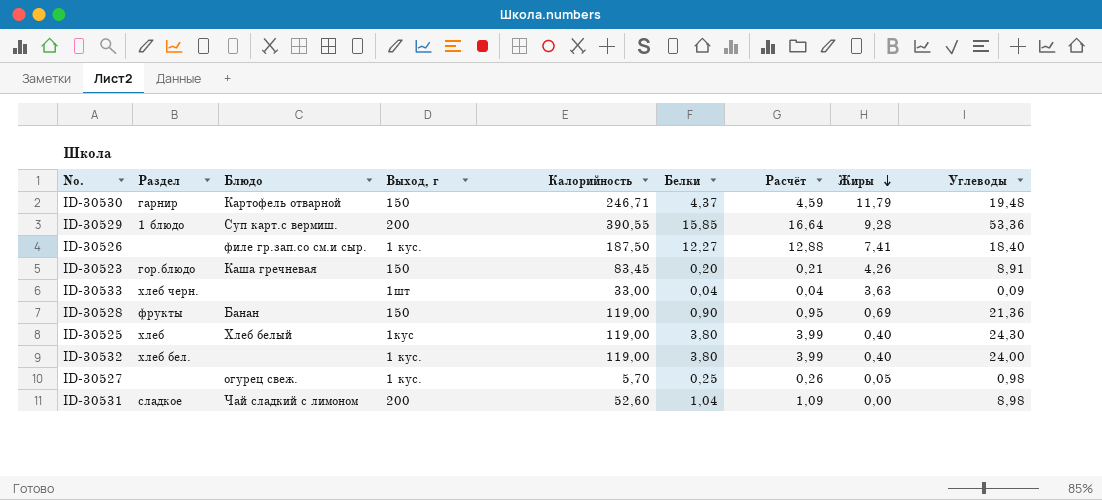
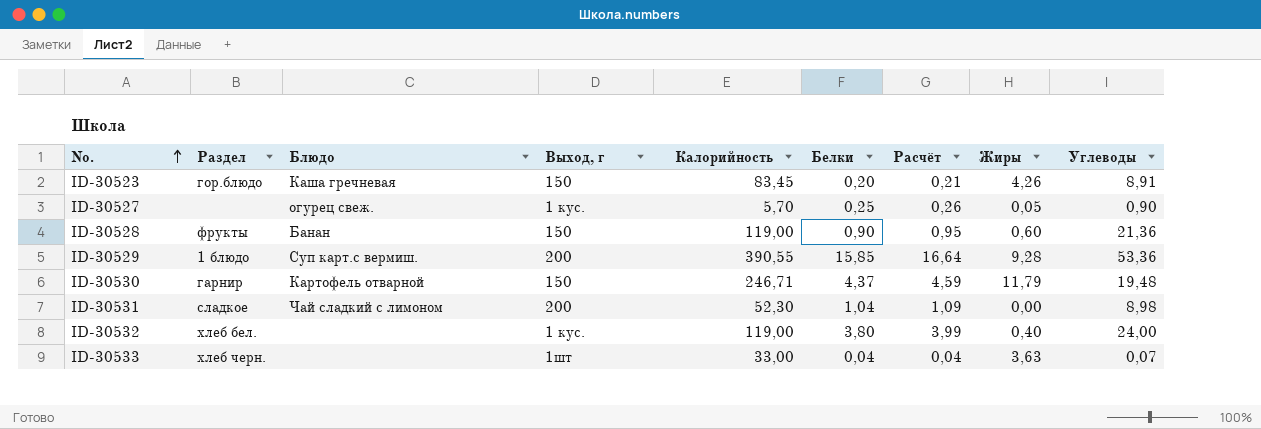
row order: Жиры descending -> No. ascending
row ID-30526: none | филе гр.зап.со см.и сыр. | 1 кус. | 187,50 | 12,27 | 12,88 | 7,41 | 18,40 -> none
row ID-30525: хлеб | Хлеб белый | 1кус | 119,00 | 3,80 | 3,99 | 0,40 | 24,30 -> none
ID-30527 | Углеводы: 0,98 -> 0,90
ID-30528 | Жиры: 0,69 -> 0,60
ID-30531 | Калорийность: 52,60 -> 52,30
ID-30533 | Углеводы: 0,09 -> 0,07

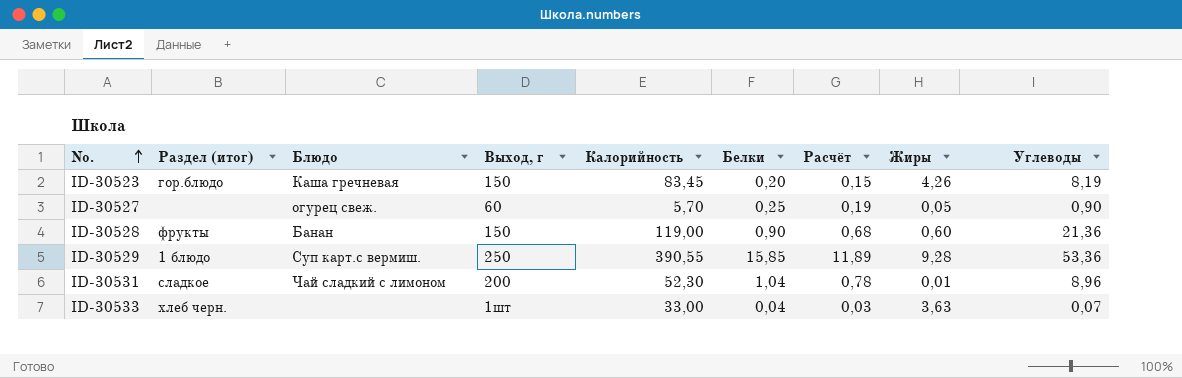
column name: Раздел -> Раздел (итог)
column Расчёт | formula: [Белки] * 1,05 -> [Белки] * 0,75
row ID-30530: гарнир | Картофель отварной | 150 | 246,71 | 4,37 | 4,59 | 11,79 | 19,48 -> none
row ID-30532: хлеб бел. | none | 1 кус. | 119,00 | 3,80 | 3,99 | 0,40 | 24,00 -> none
ID-30523 | Углеводы: 8,91 -> 8,19
ID-30527 | Выход, г: 1 кус. -> 60
ID-30529 | Выход, г: 200 -> 250
ID-30531 | Жиры: 0,00 -> 0,01
ID-30531 | Углеводы: 8,98 -> 8,96

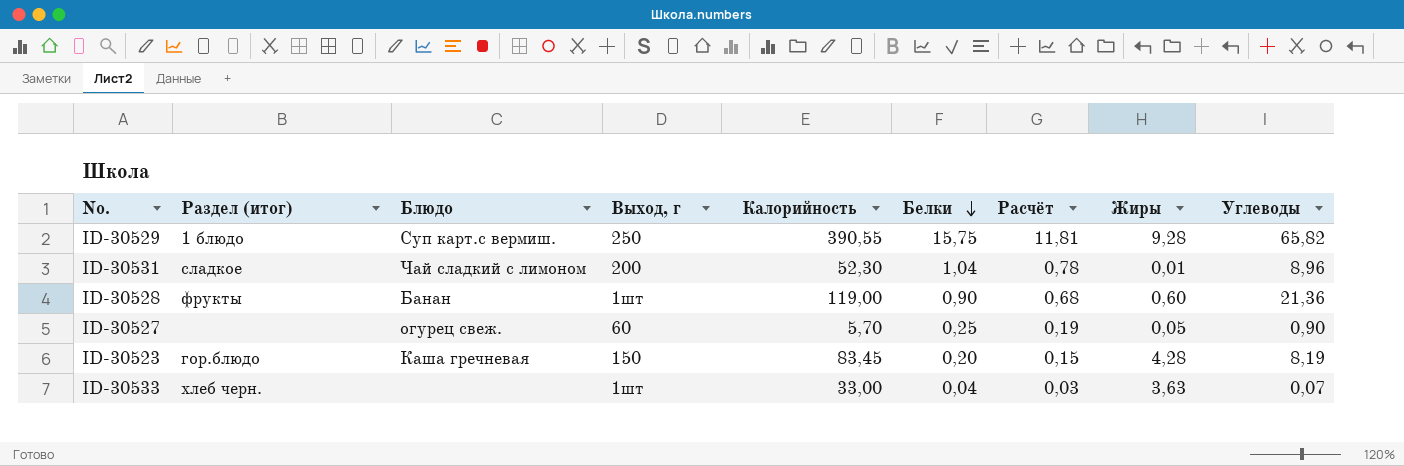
row order: No. ascending -> Белки descending
ID-30529 | Белки: 15,85 -> 15,75
ID-30529 | Расчёт: 11,89 -> 11,81
ID-30529 | Углеводы: 53,36 -> 65,82
ID-30528 | Выход, г: 150 -> 1шт
ID-30523 | Жиры: 4,26 -> 4,28

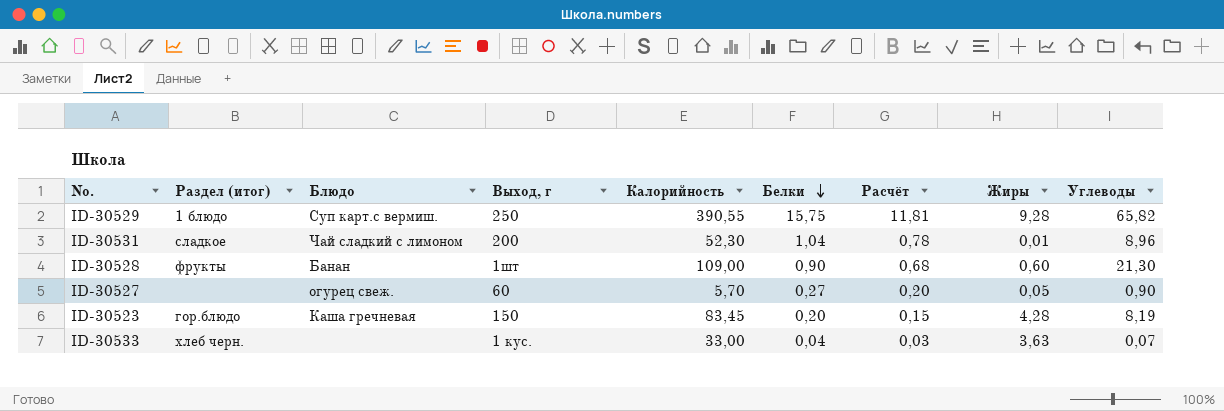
ID-30528 | Калорийность: 119,00 -> 109,00
ID-30528 | Углеводы: 21,36 -> 21,30
ID-30527 | Белки: 0,25 -> 0,27
ID-30527 | Расчёт: 0,19 -> 0,20
ID-30533 | Выход, г: 1шт -> 1 кус.

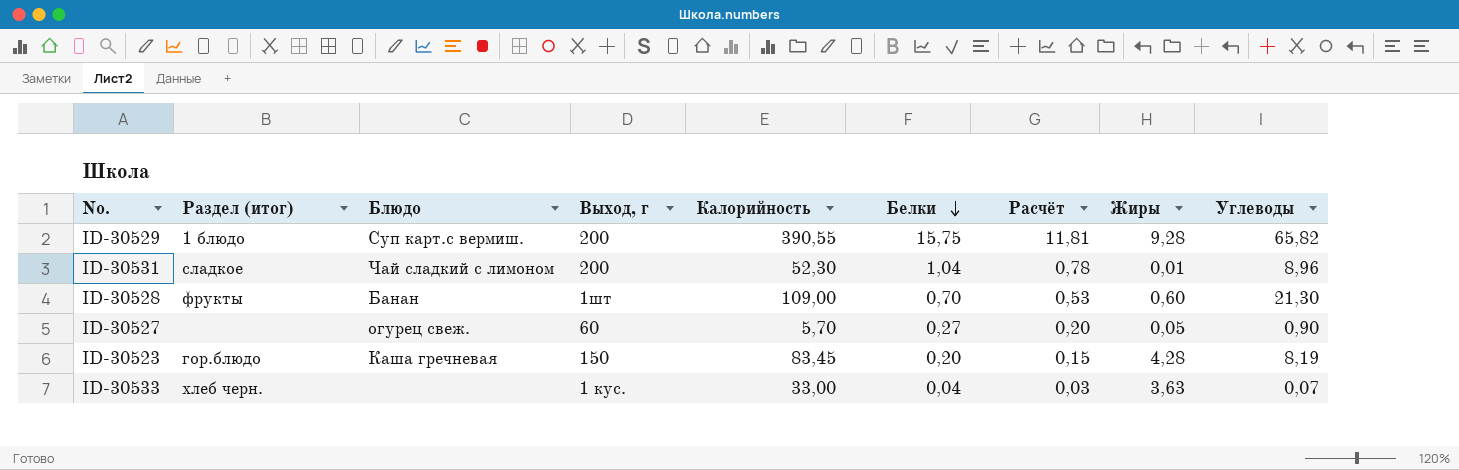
ID-30529 | Выход, г: 250 -> 200
ID-30528 | Белки: 0,90 -> 0,70
ID-30528 | Расчёт: 0,68 -> 0,53

